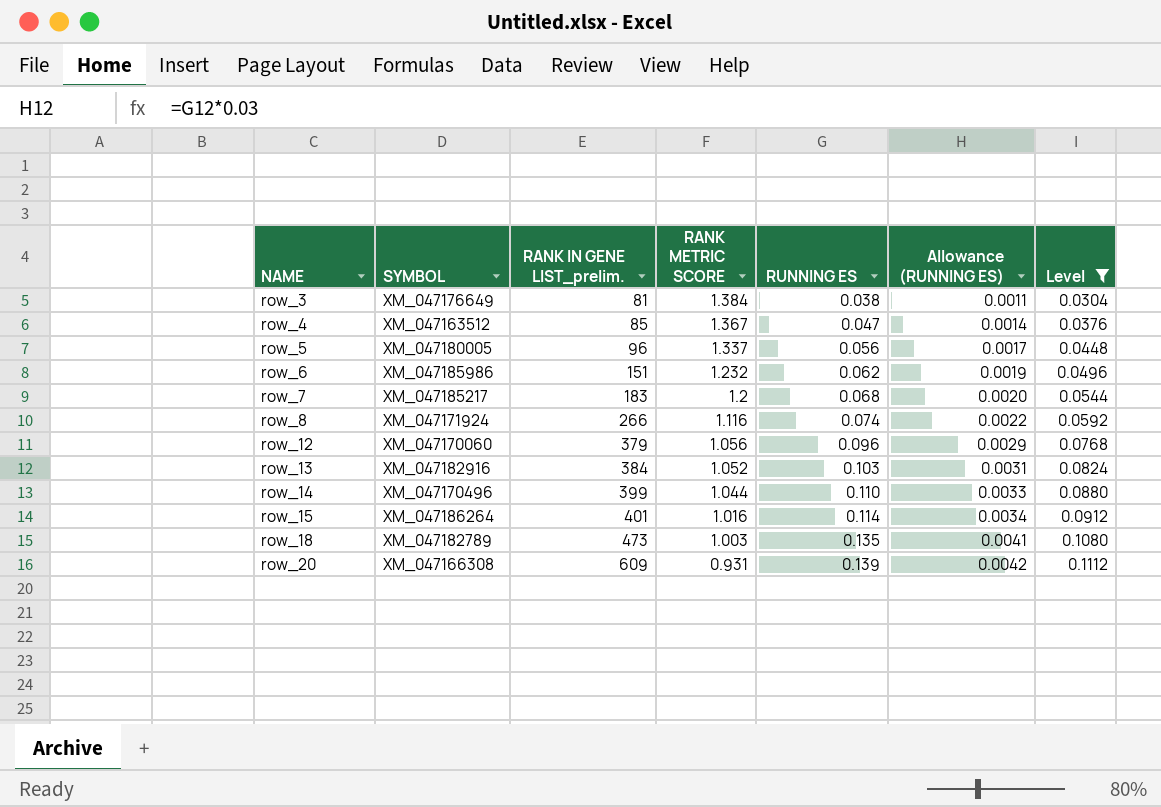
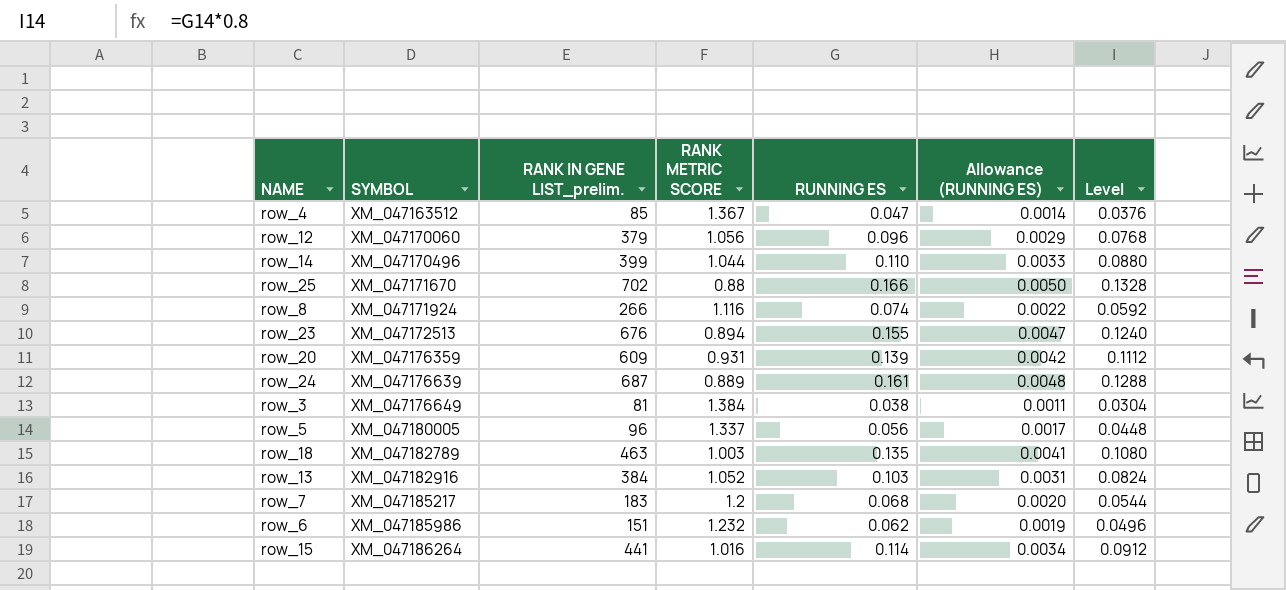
filter: Level <= 0.1112 -> none
row order: NAME ascending -> SYMBOL ascending
row_20 | SYMBOL: XM_047166308 -> XM_047176359
row_18 | RANK IN GENE LIST_prelim.: 473 -> 463
row_15 | RANK IN GENE LIST_prelim.: 401 -> 441

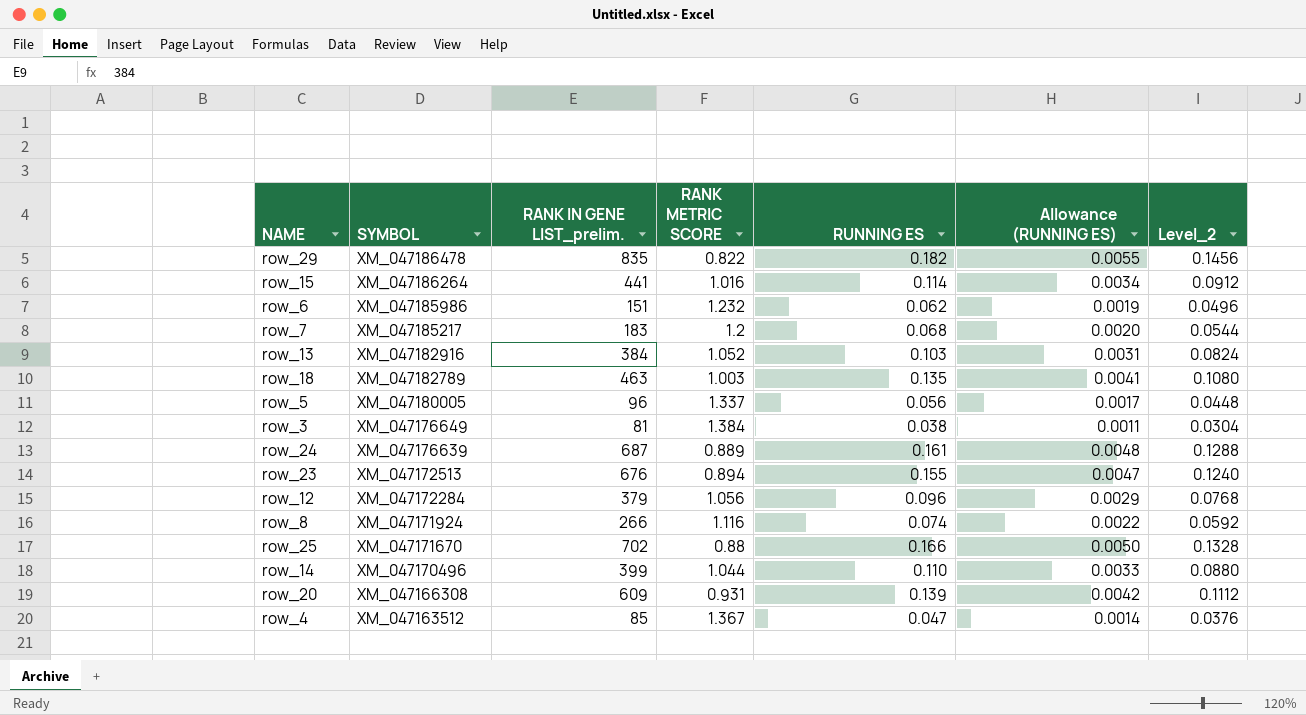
row order: SYMBOL ascending -> SYMBOL descending
column name: Level -> Level_2
row row_29: none -> XM_047186478 | 835 | 0.822 | 0.182 | 0.0055 | 0.1456
row_12 | SYMBOL: XM_047170060 -> XM_047172284
row_20 | SYMBOL: XM_047176359 -> XM_047166308

